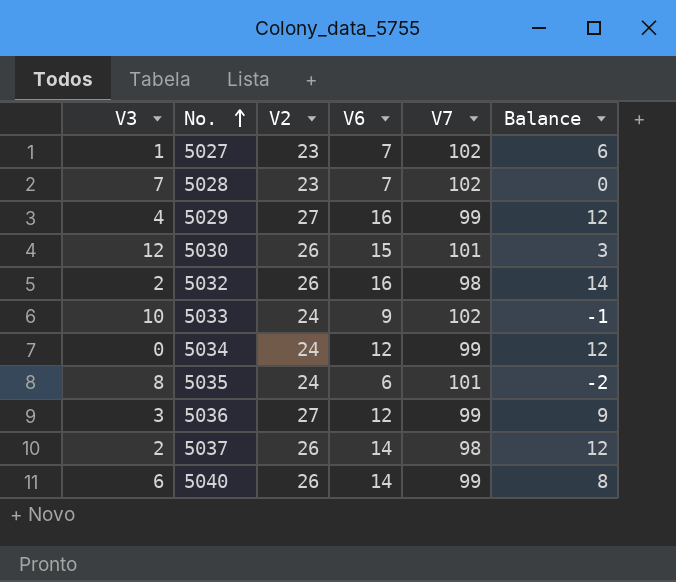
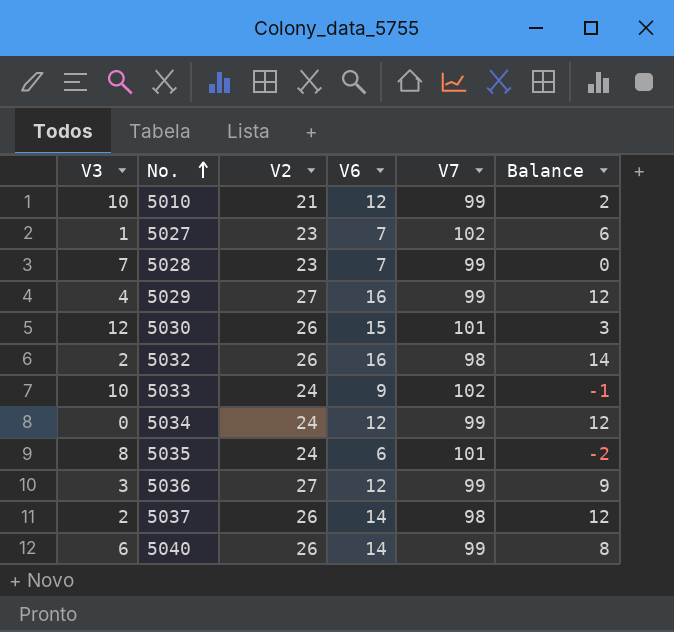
row 5010: none -> 10 | 21 | 12 | 99 | 2
5028 | V7: 102 -> 99

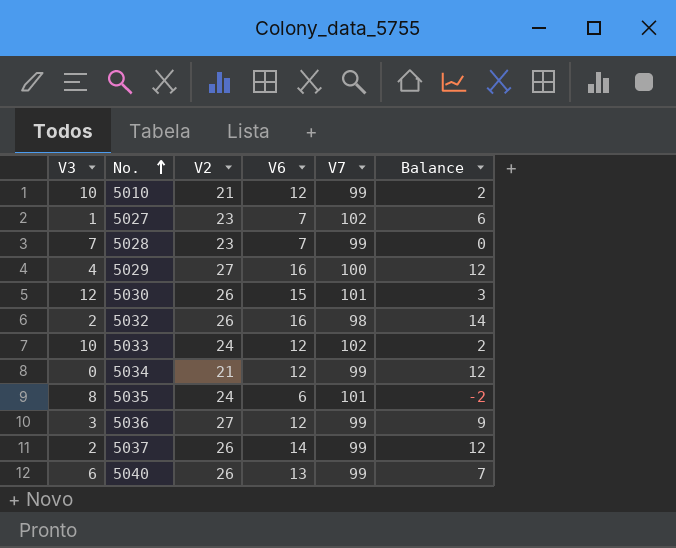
5029 | V7: 99 -> 100
5033 | V6: 9 -> 12
5033 | Balance: -1 -> 2
5034 | V2: 24 -> 21
5037 | V7: 98 -> 99
5040 | V6: 14 -> 13
5040 | Balance: 8 -> 7

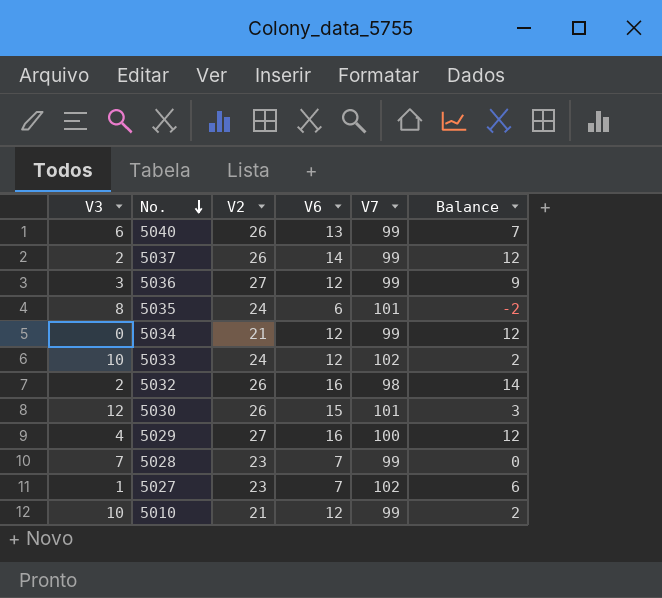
row order: No. ascending -> No. descending

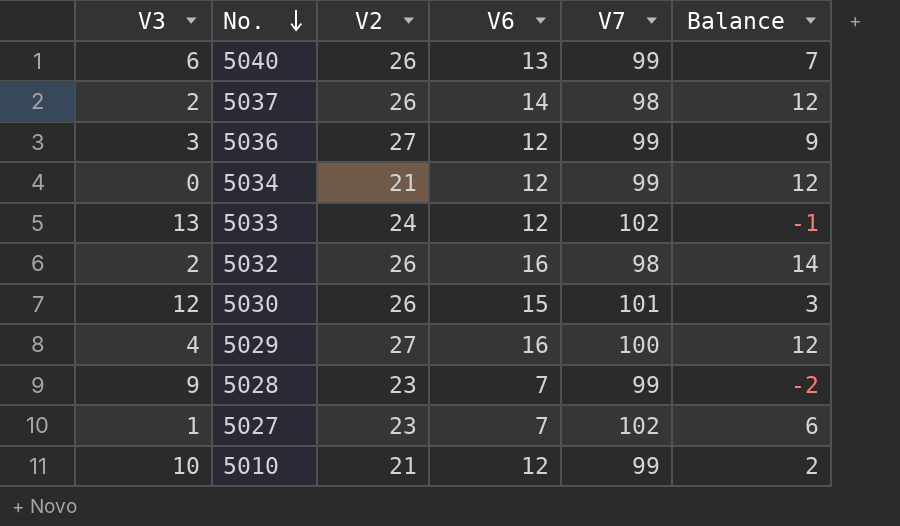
row 5035: 8 | 24 | 6 | 101 | -2 -> none
5037 | V7: 99 -> 98
5033 | V3: 10 -> 13
5033 | Balance: 2 -> -1
5028 | V3: 7 -> 9
5028 | Balance: 0 -> -2

